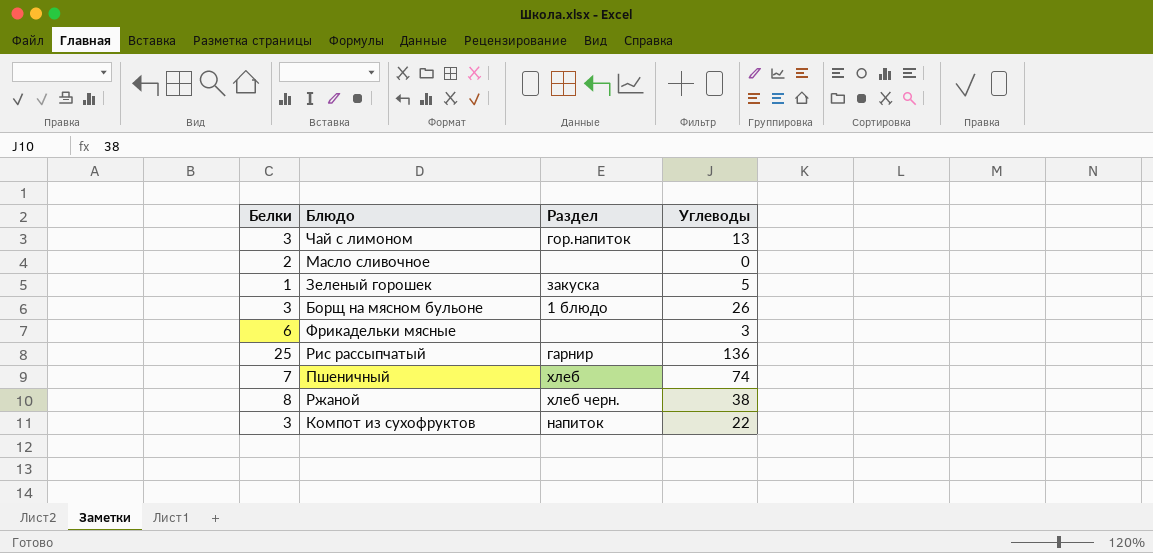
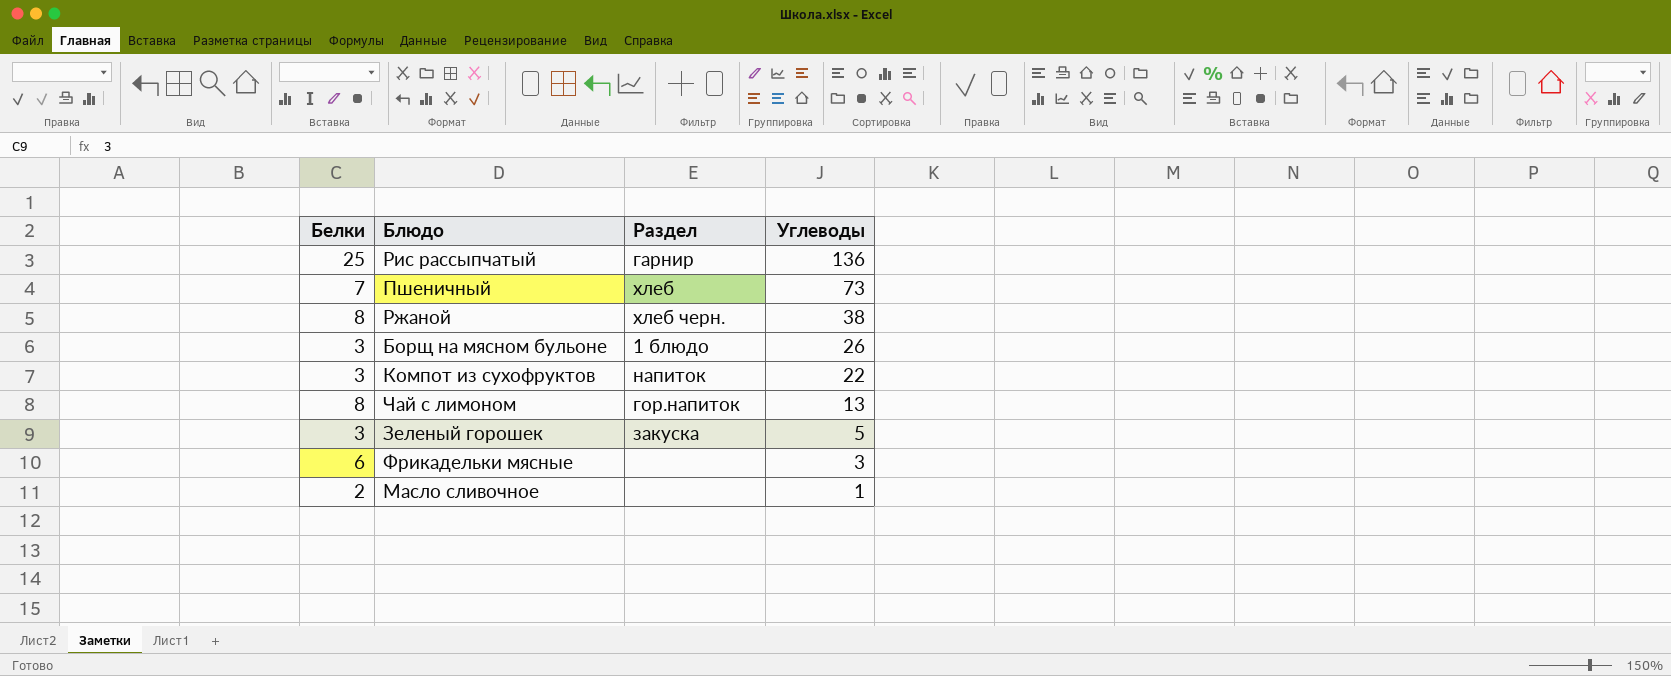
row order: none -> Углеводы descending
Пшеничный | Углеводы: 74 -> 73
Чай с лимоном | Белки: 3 -> 8
Зеленый горошек | Белки: 1 -> 3
Масло сливочное | Углеводы: 0 -> 1

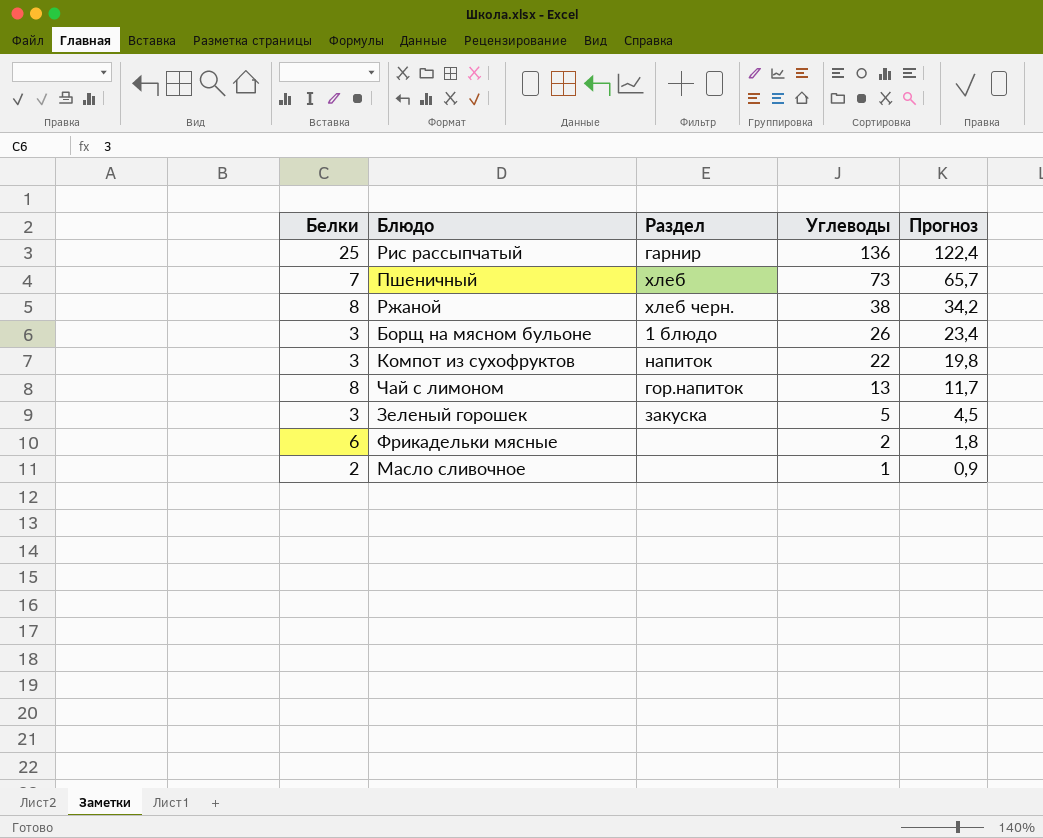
column Прогноз | formula: none -> [Углеводы] * 0,9
Фрикадельки мясные | Углеводы: 3 -> 2

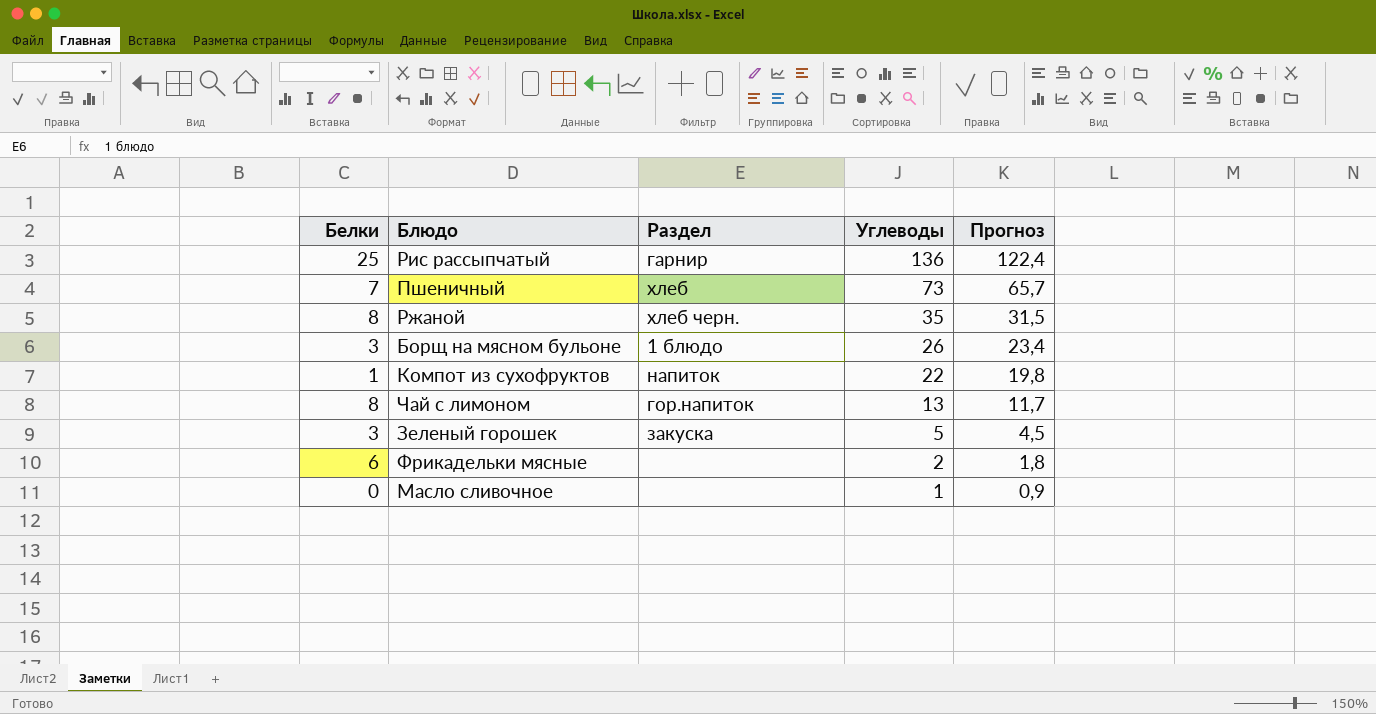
Ржаной | Углеводы: 38 -> 35
Ржаной | Прогноз: 34,2 -> 31,5
Компот из сухофруктов | Белки: 3 -> 1
Масло сливочное | Белки: 2 -> 0

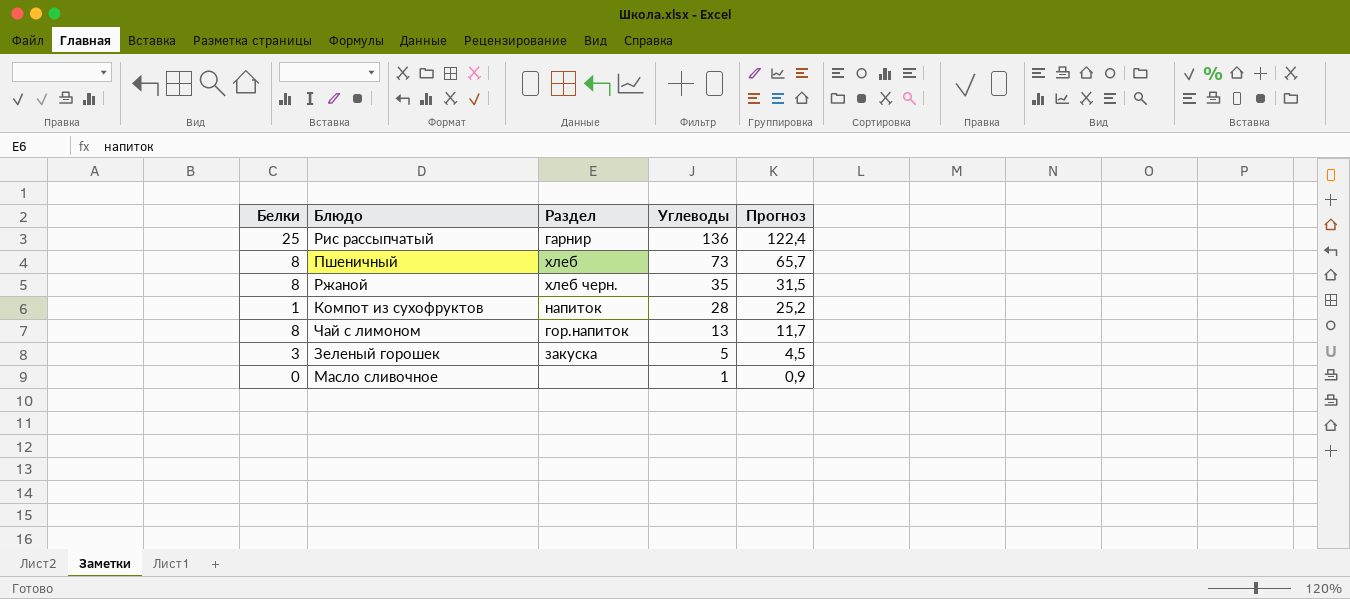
row Борщ на мясном бульоне: 3 | 1 блюдо | 26 | 23,4 -> none
row Фрикадельки мясные: 6 | none | 2 | 1,8 -> none
Пшеничный | Белки: 7 -> 8
Компот из сухофруктов | Углеводы: 22 -> 28
Компот из сухофруктов | Прогноз: 19,8 -> 25,2

